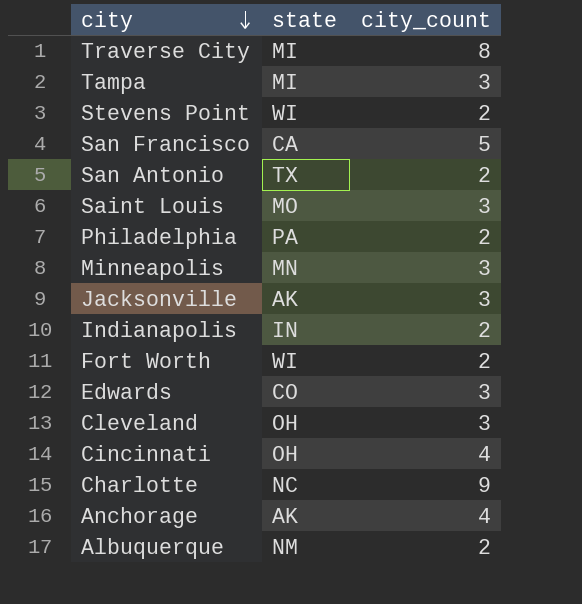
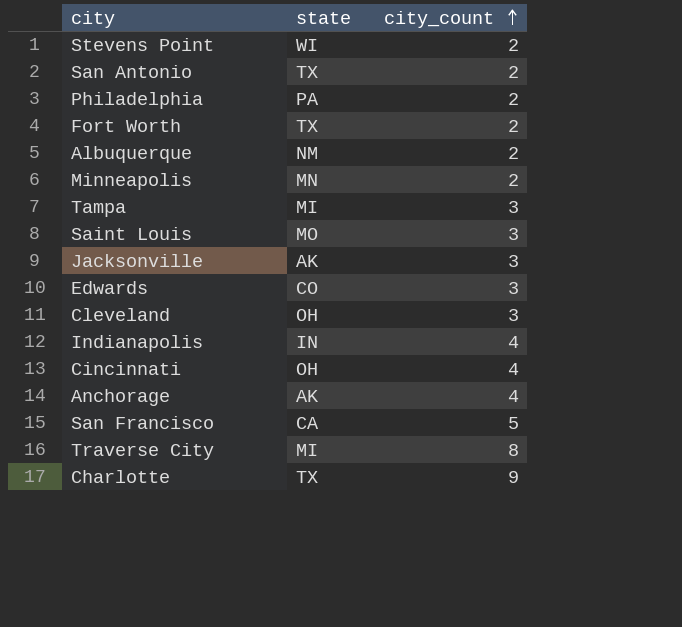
row order: city descending -> city_count ascending
Fort Worth | state: WI -> TX
Minneapolis | city_count: 3 -> 2
Indianapolis | city_count: 2 -> 4
Charlotte | state: NC -> TX

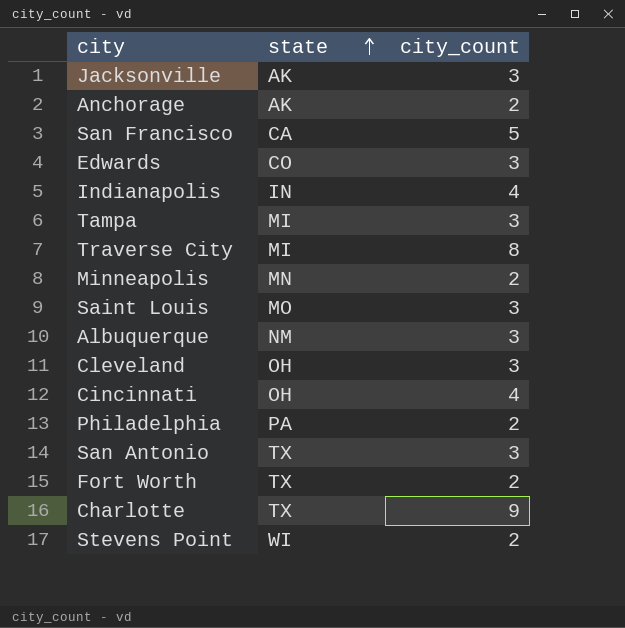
row order: city_count ascending -> state ascending
Anchorage | city_count: 4 -> 2
Albuquerque | city_count: 2 -> 3
San Antonio | city_count: 2 -> 3

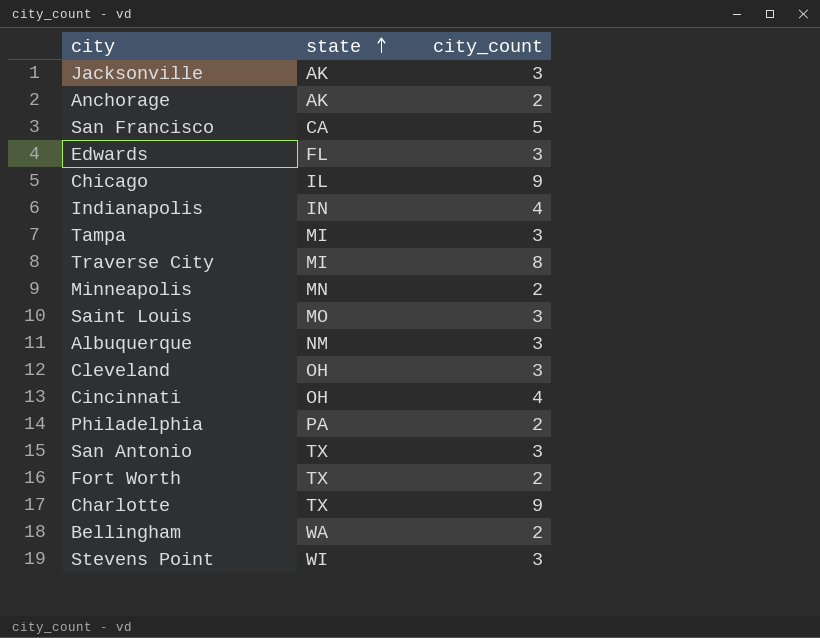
Edwards | state: CO -> FL
row Chicago: none -> IL | 9
row Bellingham: none -> WA | 2
Stevens Point | city_count: 2 -> 3

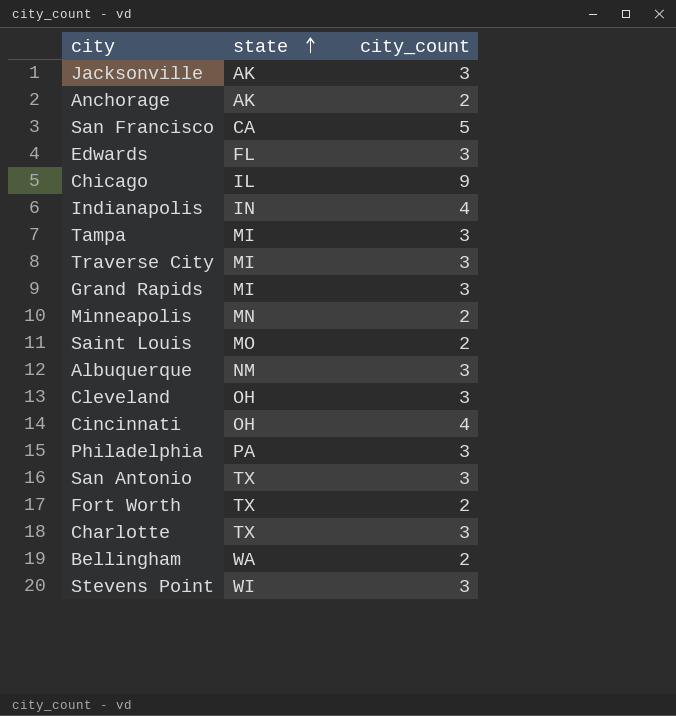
Traverse City | city_count: 8 -> 3
row Grand Rapids: none -> MI | 3
Saint Louis | city_count: 3 -> 2
Philadelphia | city_count: 2 -> 3
Charlotte | city_count: 9 -> 3

